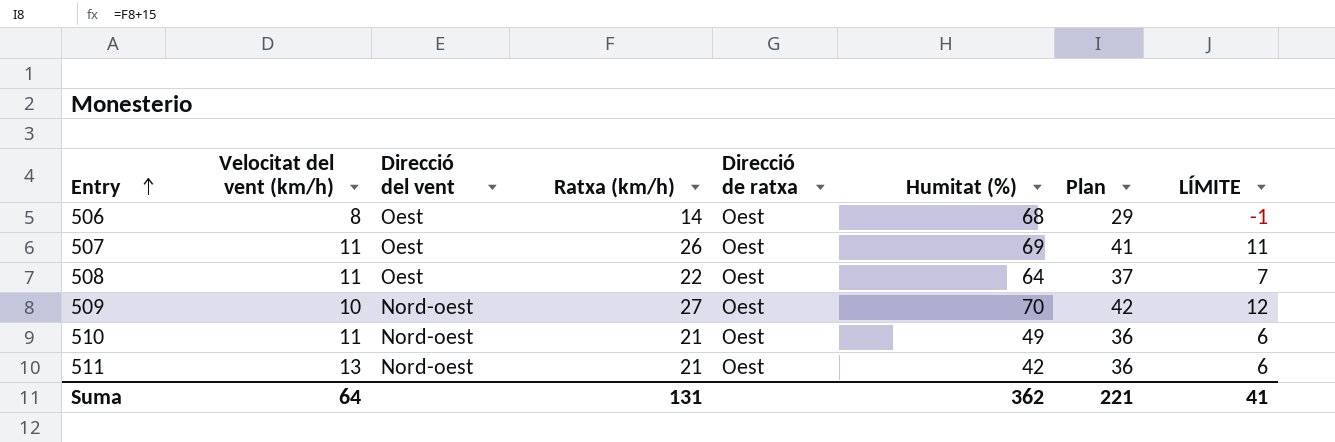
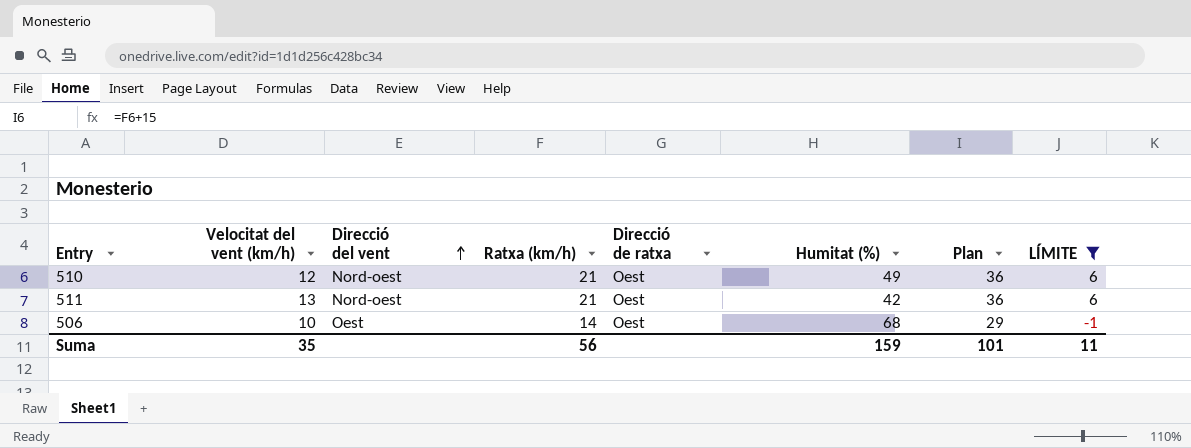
filter: none -> LÍMITE <= 6
row order: Entry ascending -> Direcció del vent ascending
510 | Velocitat del vent (km/h): 11 -> 12
506 | Velocitat del vent (km/h): 8 -> 10
Suma | Velocitat del vent (km/h): 64 -> 35
Suma | Ratxa (km/h): 131 -> 56
Suma | Humitat (%): 362 -> 159
Suma | Plan: 221 -> 101
Suma | LÍMITE: 41 -> 11

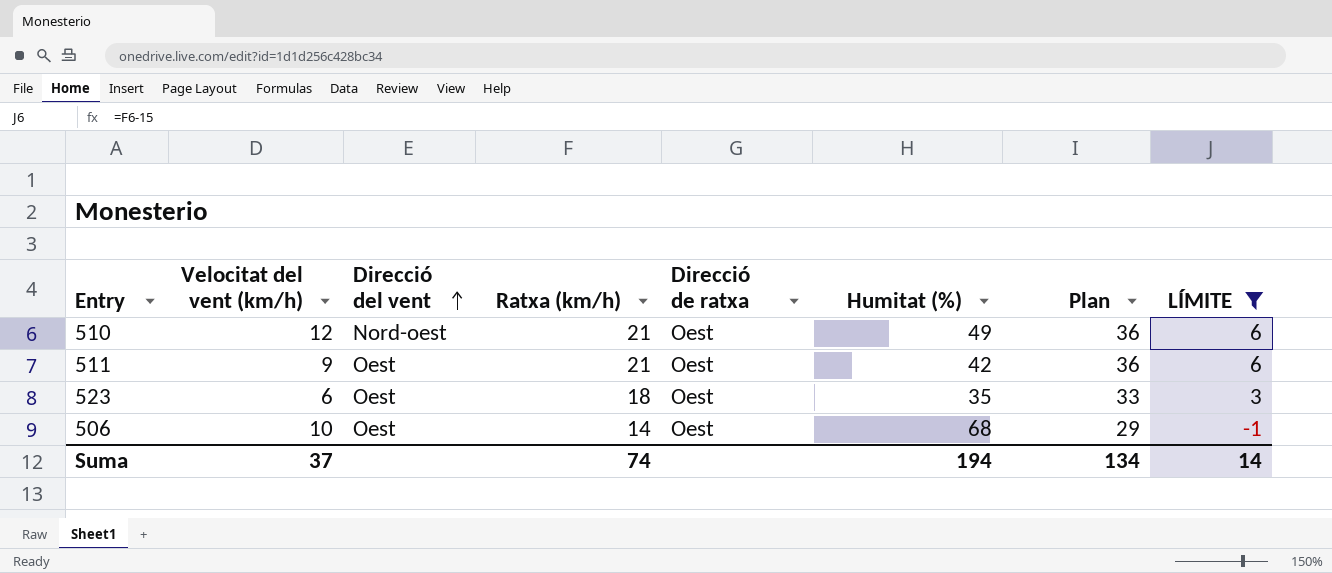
511 | Velocitat del vent (km/h): 13 -> 9
511 | Direcció del vent: Nord-oest -> Oest
row 523: none -> 6 | Oest | 18 | Oest | 35 | 33 | 3
Suma | Velocitat del vent (km/h): 35 -> 37
Suma | Ratxa (km/h): 56 -> 74
Suma | Humitat (%): 159 -> 194
Suma | Plan: 101 -> 134
Suma | LÍMITE: 11 -> 14

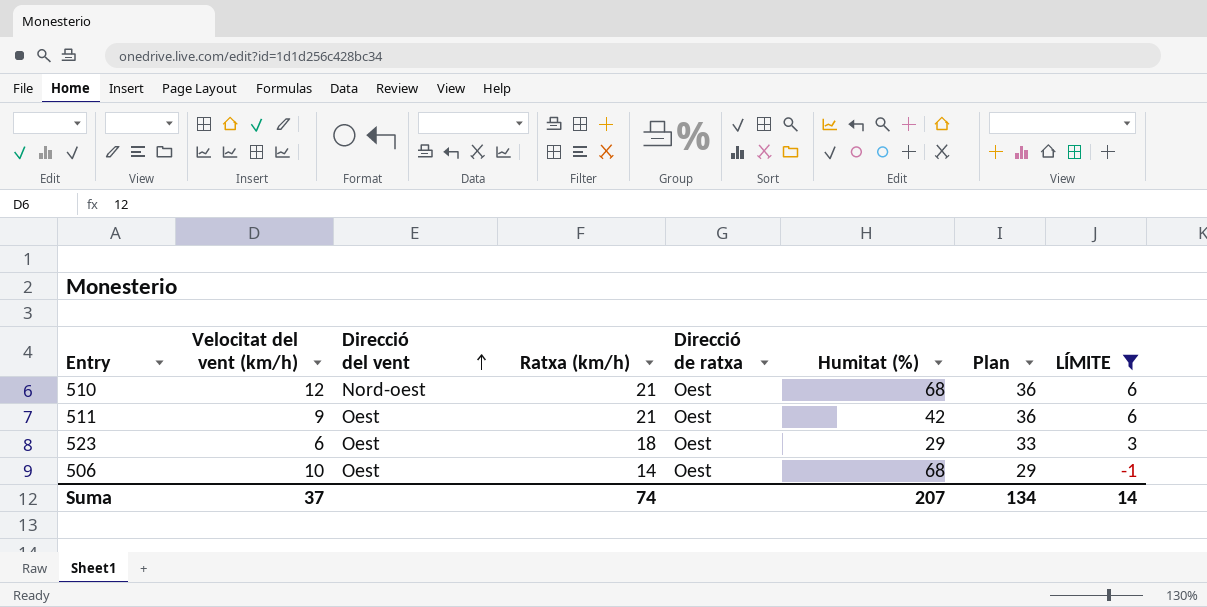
510 | Humitat (%): 49 -> 68
523 | Humitat (%): 35 -> 29
Suma | Humitat (%): 194 -> 207

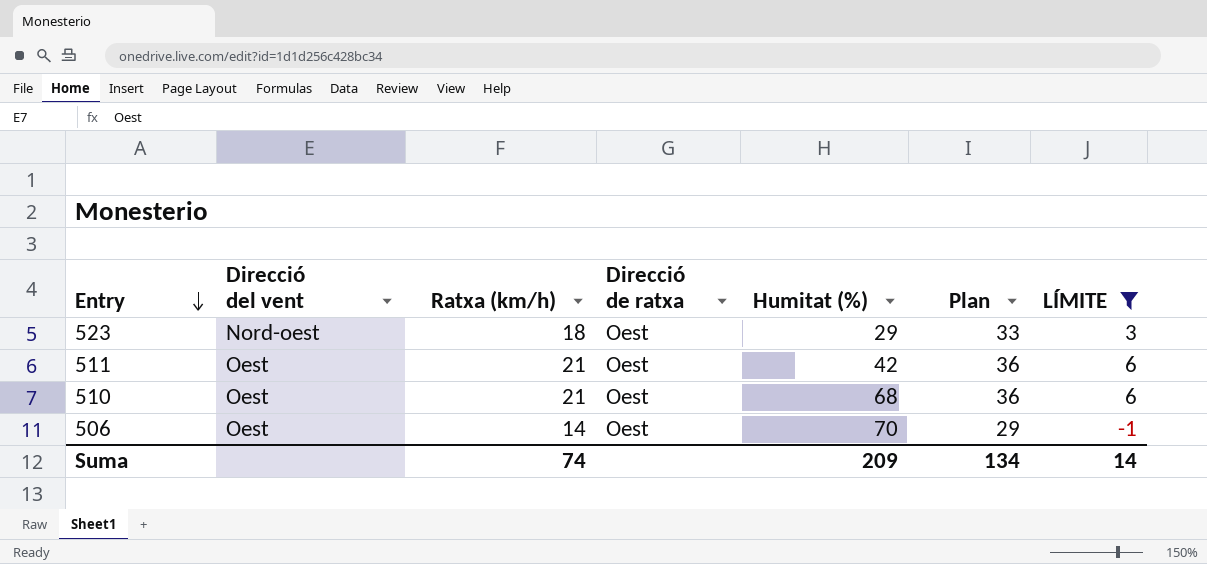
row order: Direcció del vent ascending -> Entry descending
column Velocitat del vent (km/h) | position: 2 -> none
523 | Direcció del vent: Oest -> Nord-oest
510 | Direcció del vent: Nord-oest -> Oest
506 | Humitat (%): 68 -> 70
Suma | Humitat (%): 207 -> 209

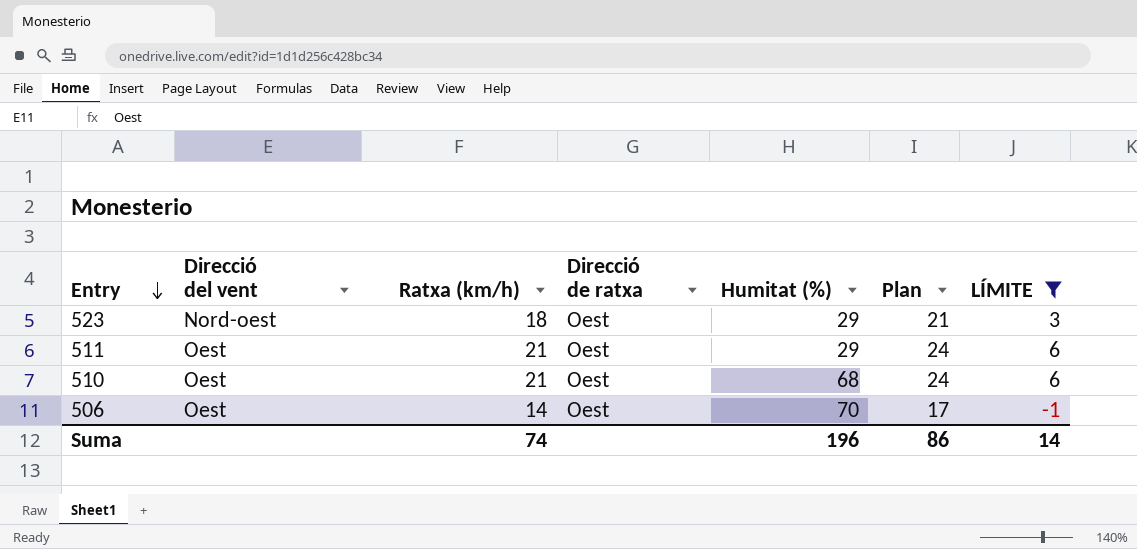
column Plan | formula: [Ratxa (km/h)] + 15 -> [Ratxa (km/h)] + 3
511 | Humitat (%): 42 -> 29
Suma | Humitat (%): 209 -> 196
Suma | Plan: 134 -> 86

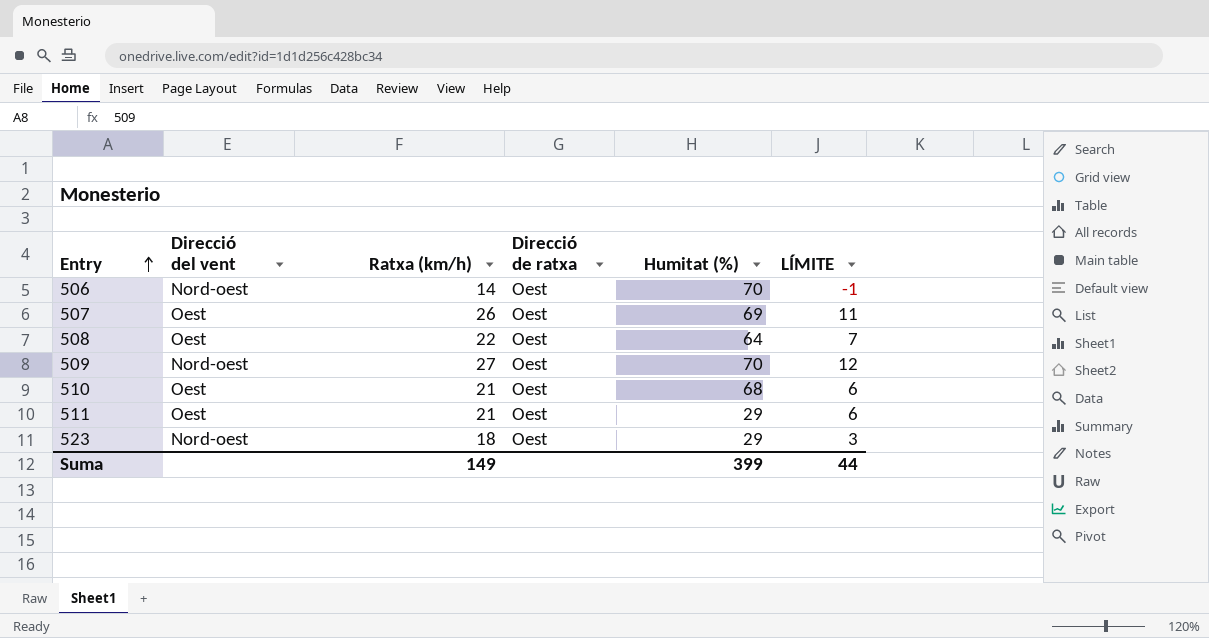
filter: LÍMITE <= 6 -> none
row order: Entry descending -> Entry ascending
column Plan | formula: [Ratxa (km/h)] + 3 -> none
506 | Direcció del vent: Oest -> Nord-oest
Suma | Ratxa (km/h): 74 -> 149
Suma | Humitat (%): 196 -> 399
Suma | LÍMITE: 14 -> 44

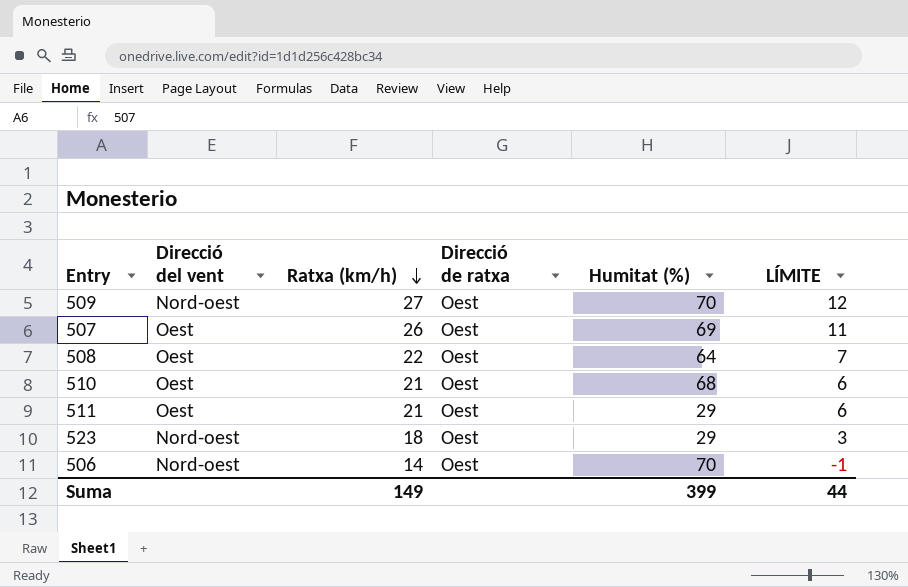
row order: Entry ascending -> Ratxa (km/h) descending

